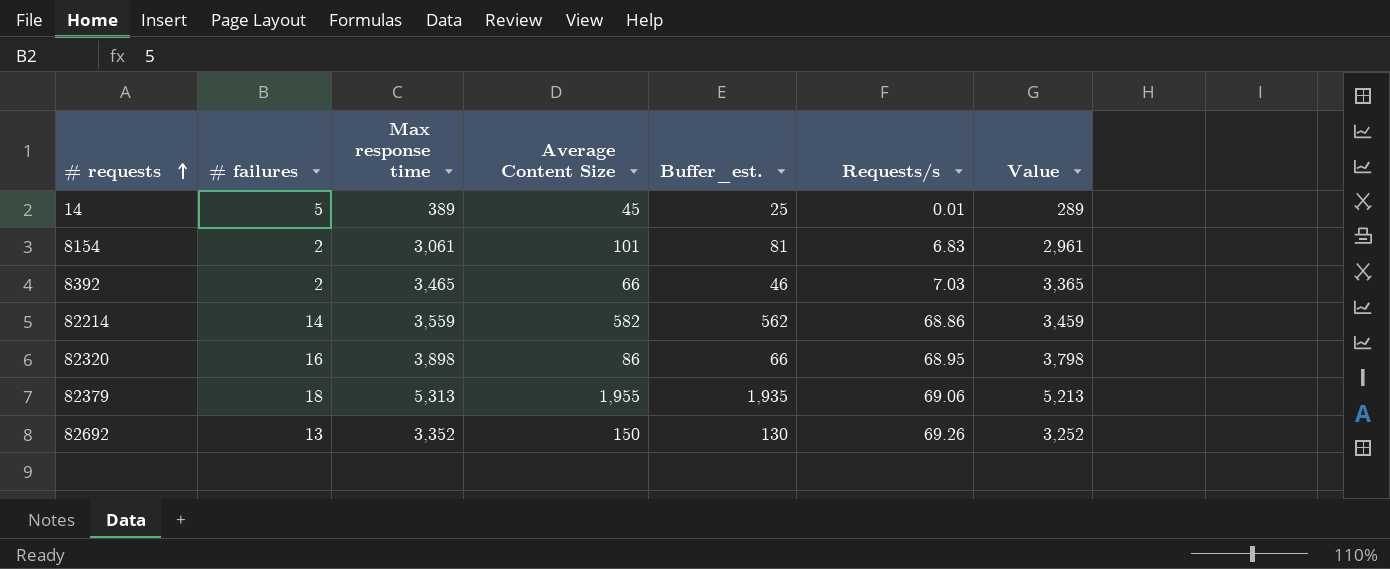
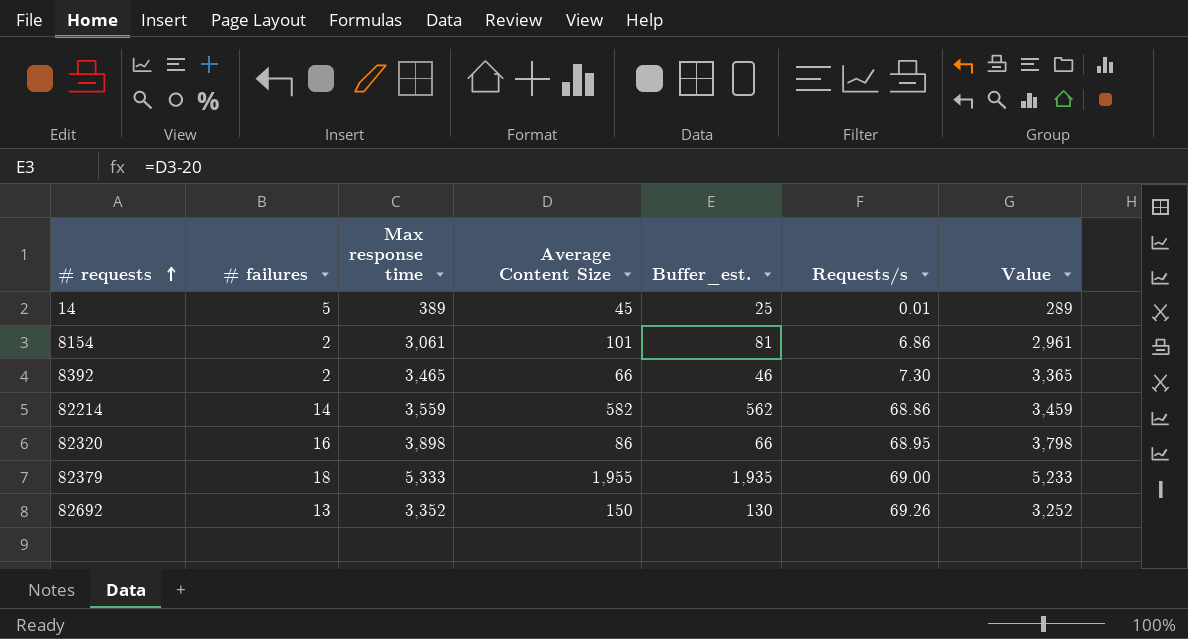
8154 | Requests/s: 6.83 -> 6.86
8392 | Requests/s: 7.03 -> 7.30
82379 | Max response time: 5,313 -> 5,333
82379 | Requests/s: 69.06 -> 69.00
82379 | Value: 5,213 -> 5,233

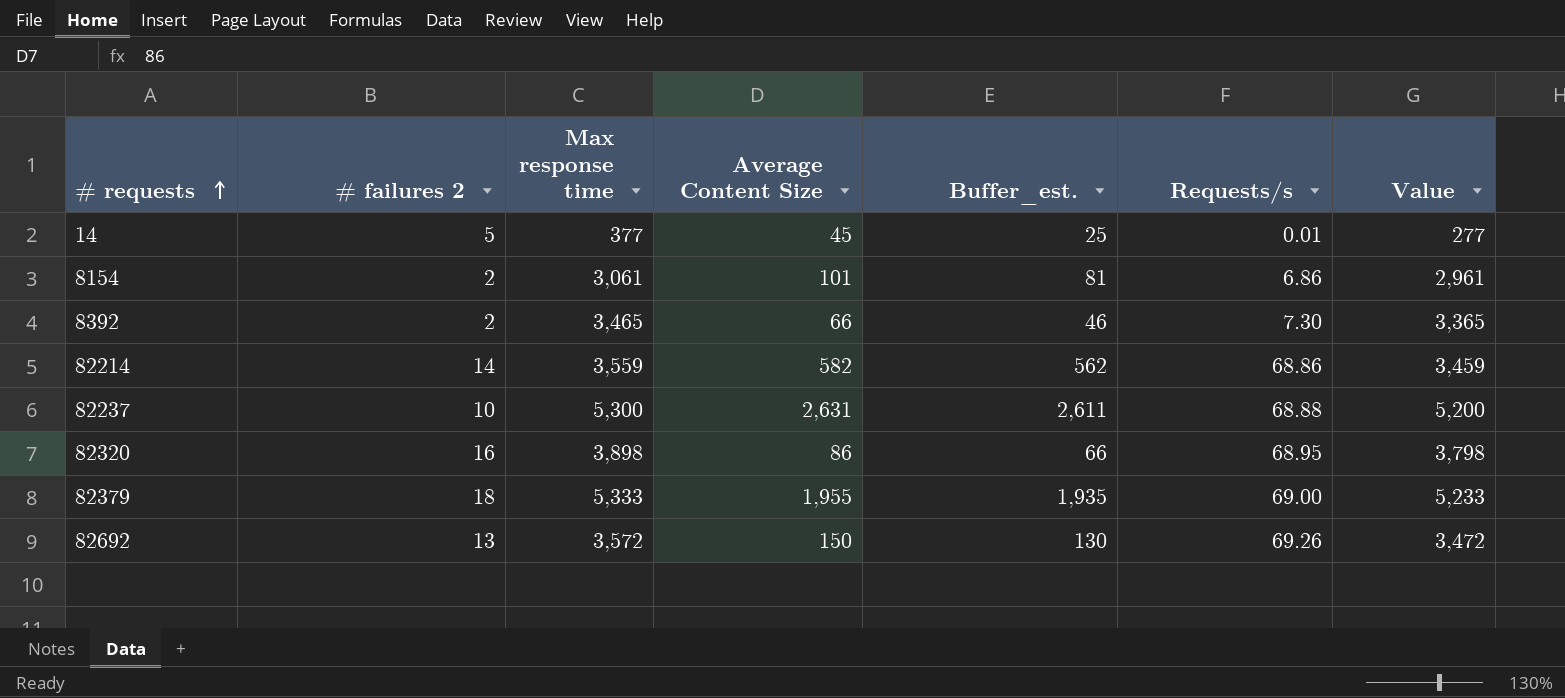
column name: # failures -> # failures 2
14 | Max response time: 389 -> 377
14 | Value: 289 -> 277
row 82237: none -> 10 | 5,300 | 2,631 | 2,611 | 68.88 | 5,200
82692 | Max response time: 3,352 -> 3,572
82692 | Value: 3,252 -> 3,472

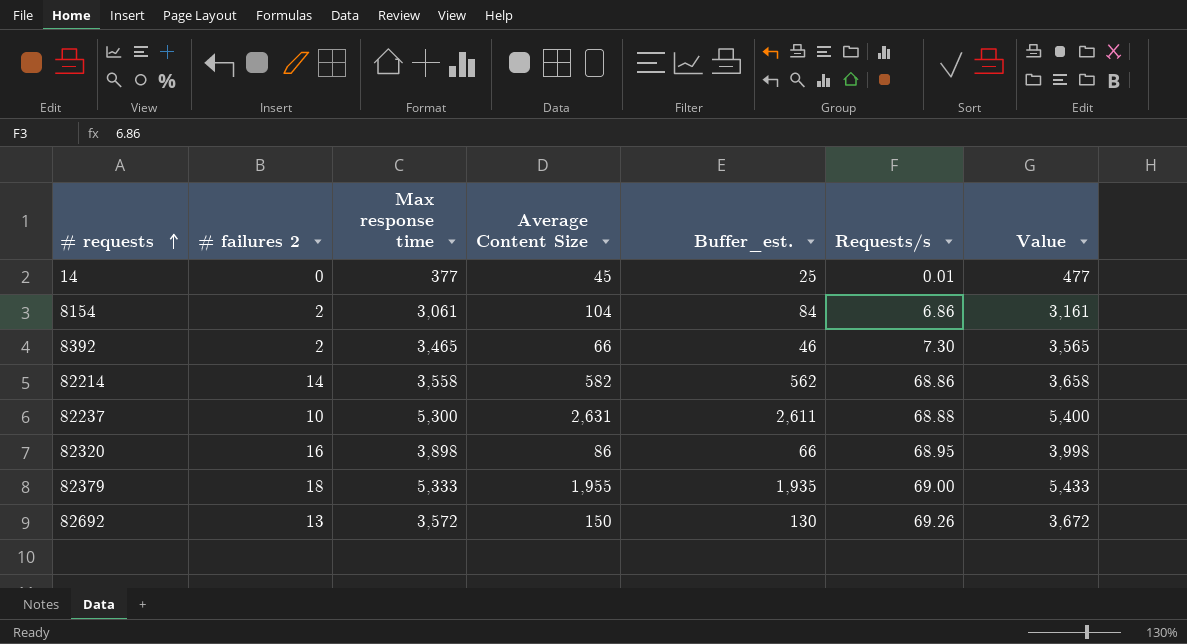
column Value | formula: [Max response time] - 100 -> [Max response time] + 100
14 | # failures 2: 5 -> 0
8154 | Average Content Size: 101 -> 104
8154 | Buffer_est.: 81 -> 84
82214 | Max response time: 3,559 -> 3,558

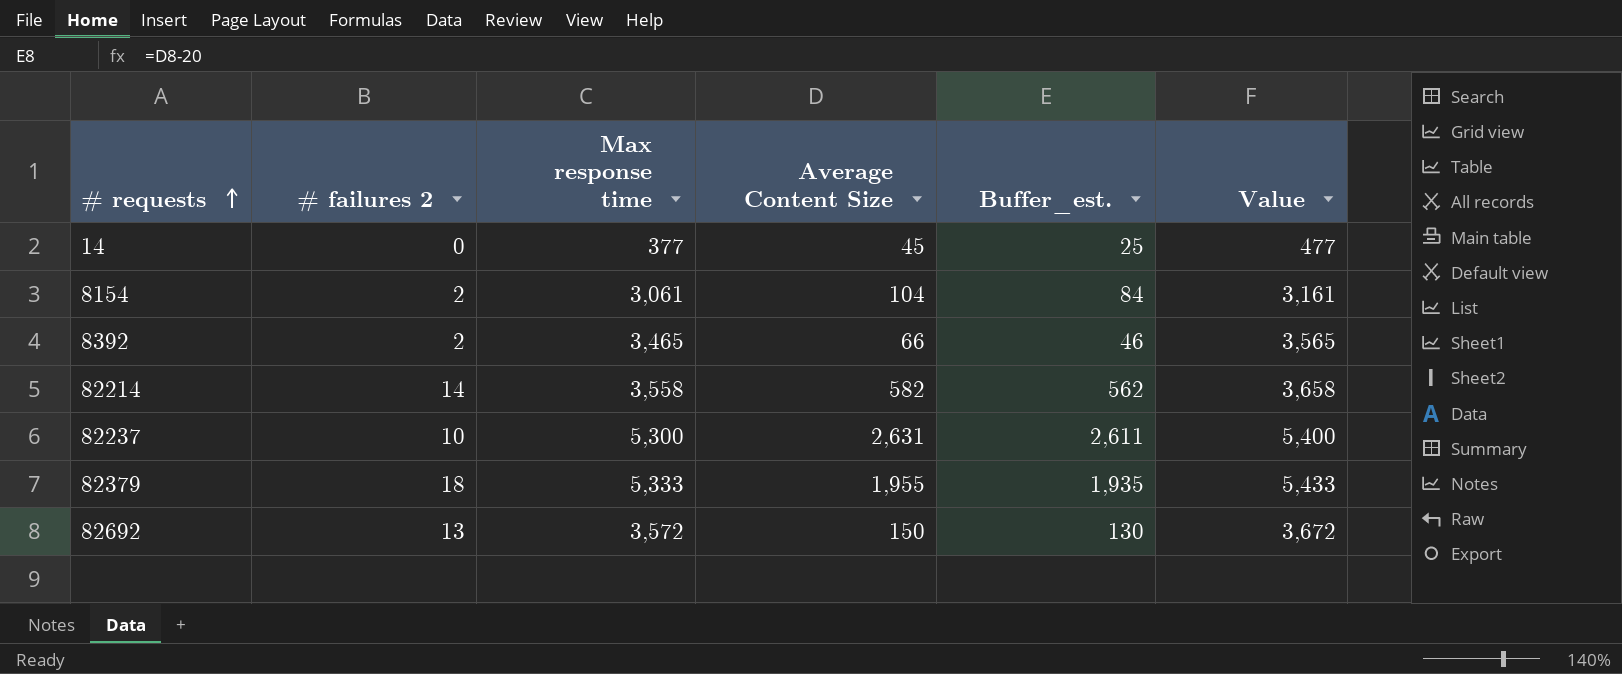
column Requests/s | position: 6 -> none
row 82320: 16 | 3,898 | 86 | 66 | 68.95 | 3,998 -> none

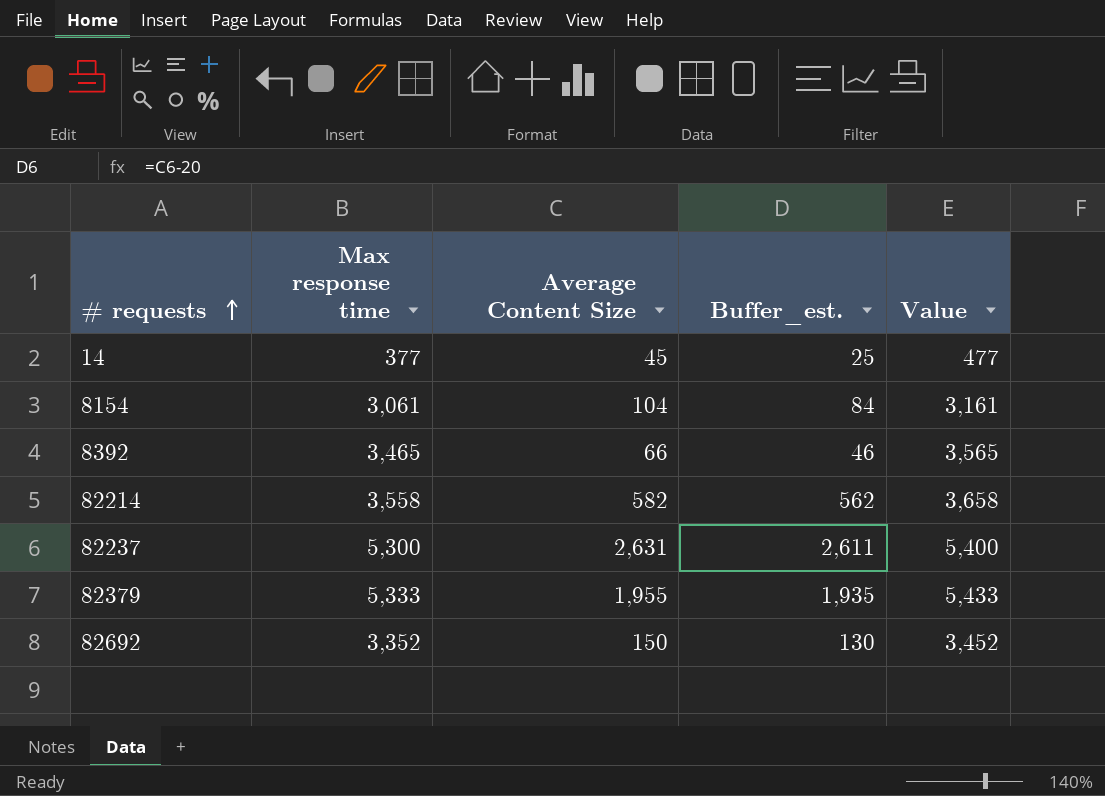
column # failures 2 | position: 2 -> none
82692 | Max response time: 3,572 -> 3,352
82692 | Value: 3,672 -> 3,452

